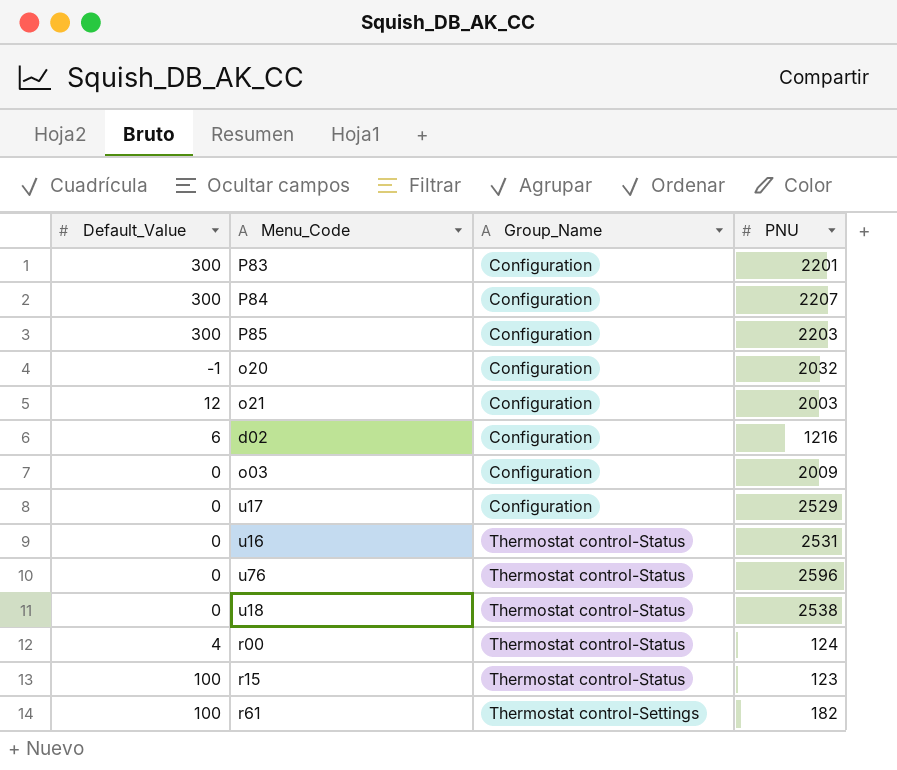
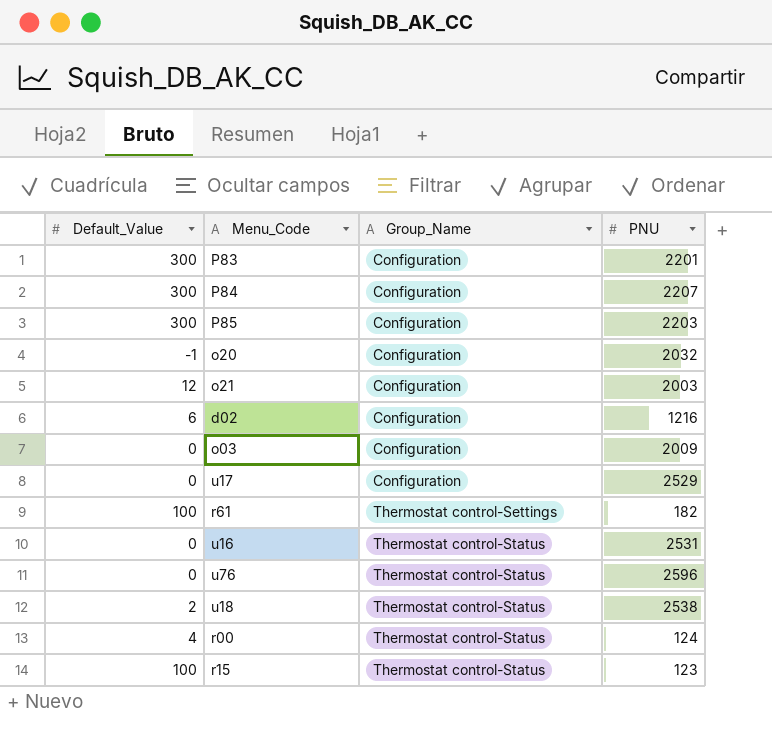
row order: none -> Group_Name ascending
u18 | Default_Value: 0 -> 2

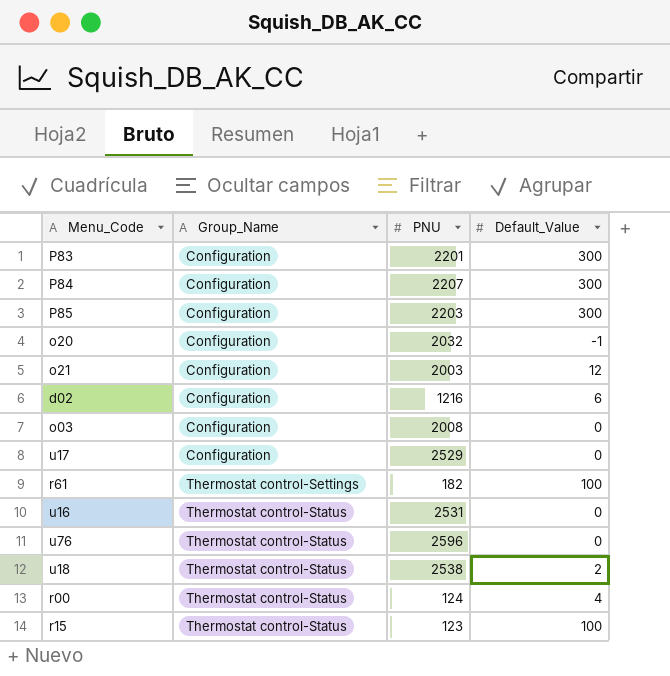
column Default_Value | position: 1 -> 4
o03 | PNU: 2009 -> 2008

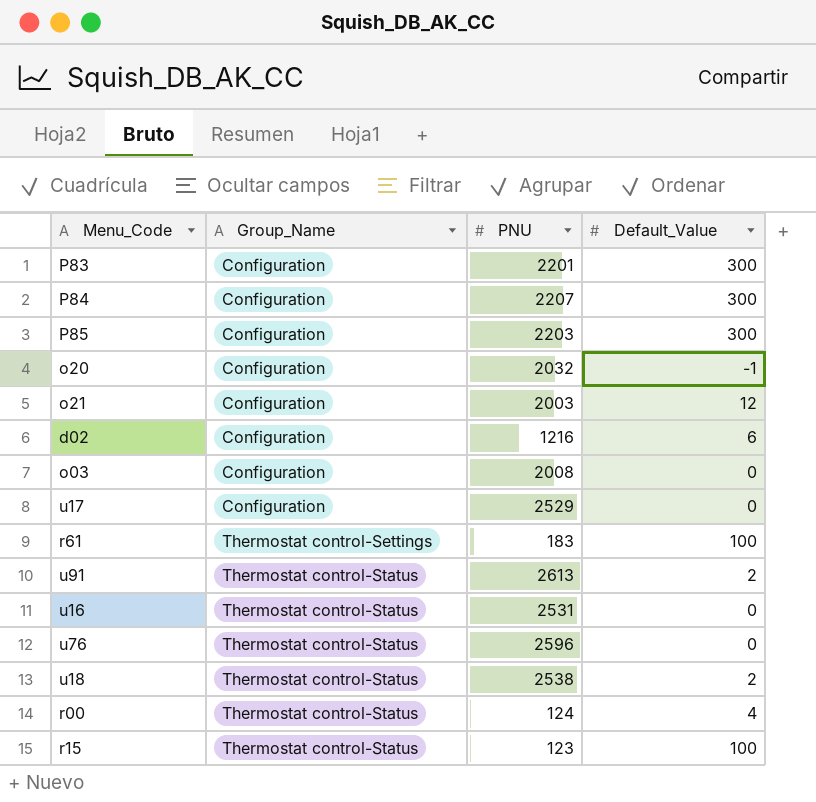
r61 | PNU: 182 -> 183
row u91: none -> Thermostat control-Status | 2613 | 2

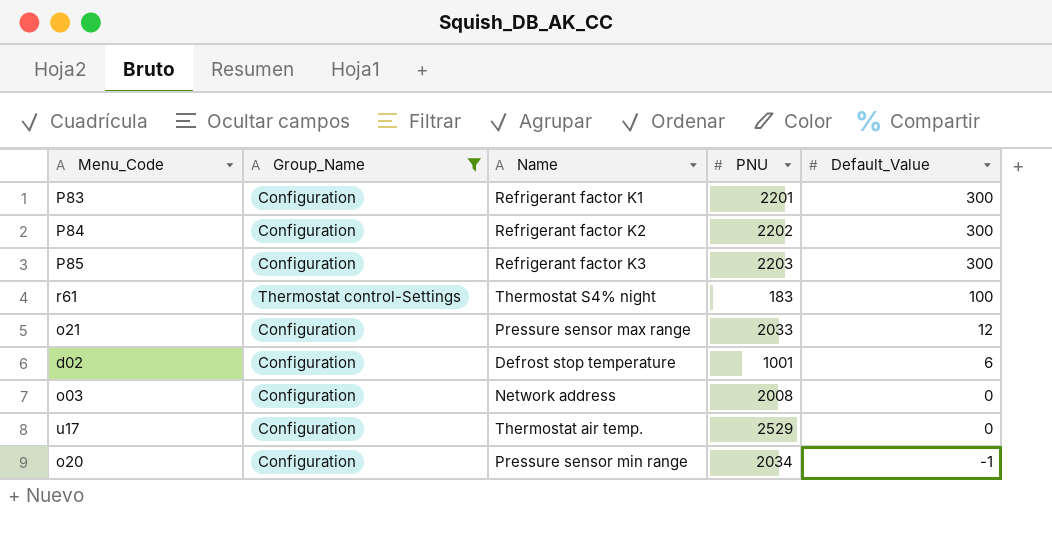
filter: none -> Group_Name != Thermostat control-Status
row order: Group_Name ascending -> Default_Value descending
column Name | position: none -> 3
P84 | PNU: 2207 -> 2202
o21 | PNU: 2003 -> 2033
d02 | PNU: 1216 -> 1001
o20 | PNU: 2032 -> 2034

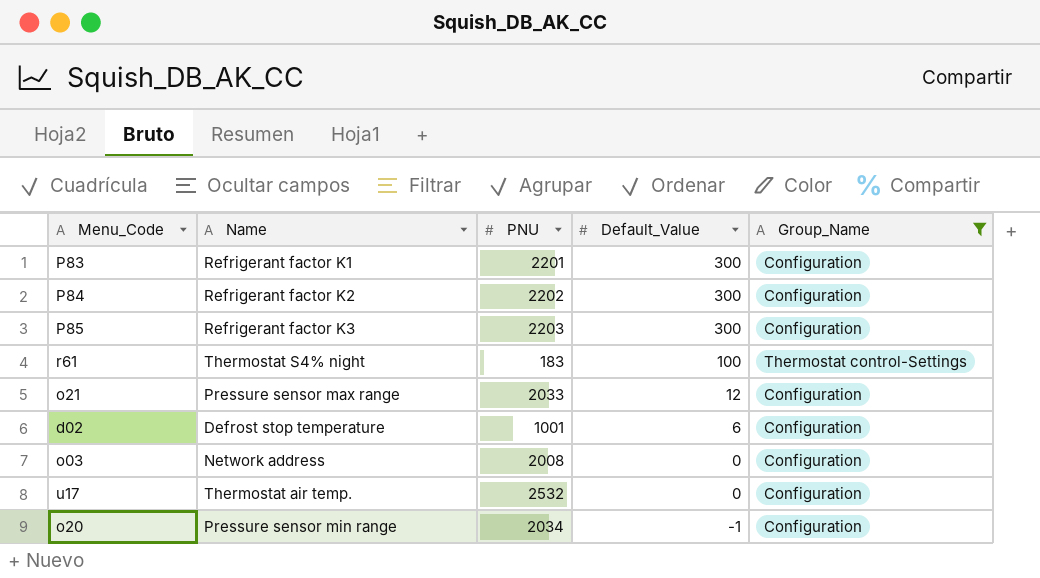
column Group_Name | position: 2 -> 5
u17 | PNU: 2529 -> 2532

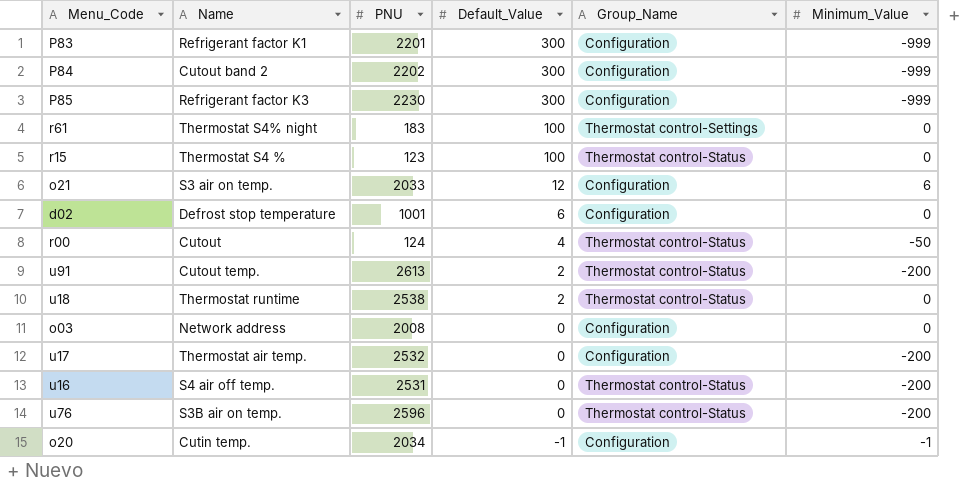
filter: Group_Name != Thermostat control-Status -> none
column Minimum_Value | position: none -> 6
P84 | Name: Refrigerant factor K2 -> Cutout band 2
P85 | PNU: 2203 -> 2230
o21 | Name: Pressure sensor max range -> S3 air on temp.
o20 | Name: Pressure sensor min range -> Cutin temp.

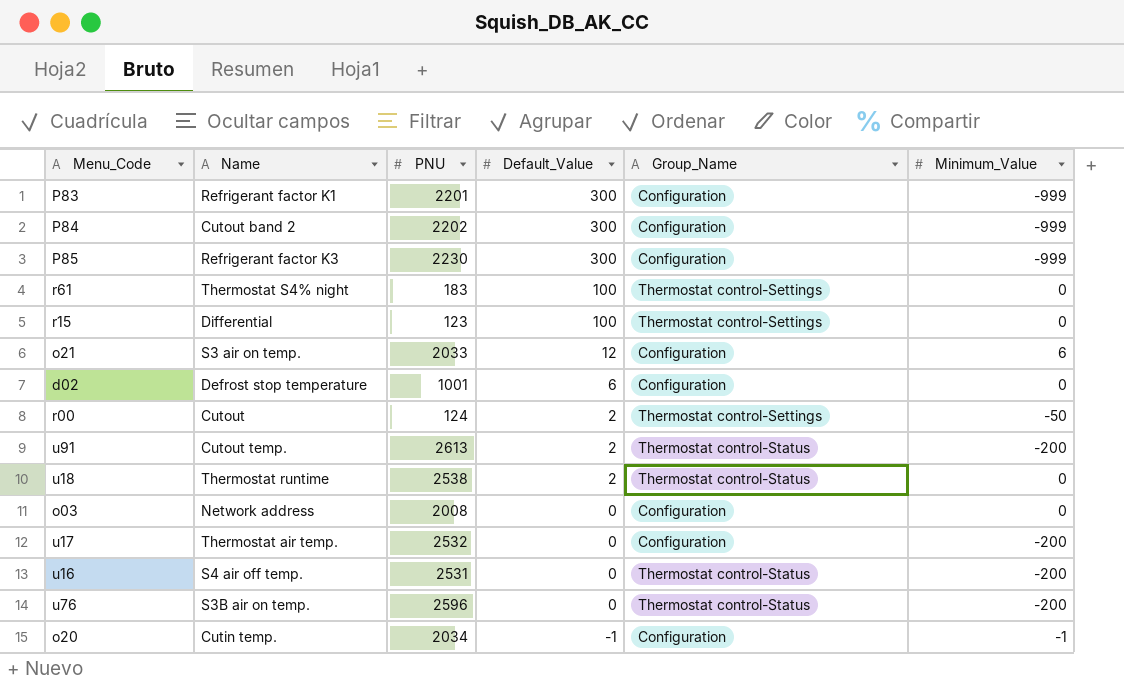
r15 | Name: Thermostat S4 % -> Differential
r15 | Group_Name: Thermostat control-Status -> Thermostat control-Settings
r00 | Default_Value: 4 -> 2
r00 | Group_Name: Thermostat control-Status -> Thermostat control-Settings

